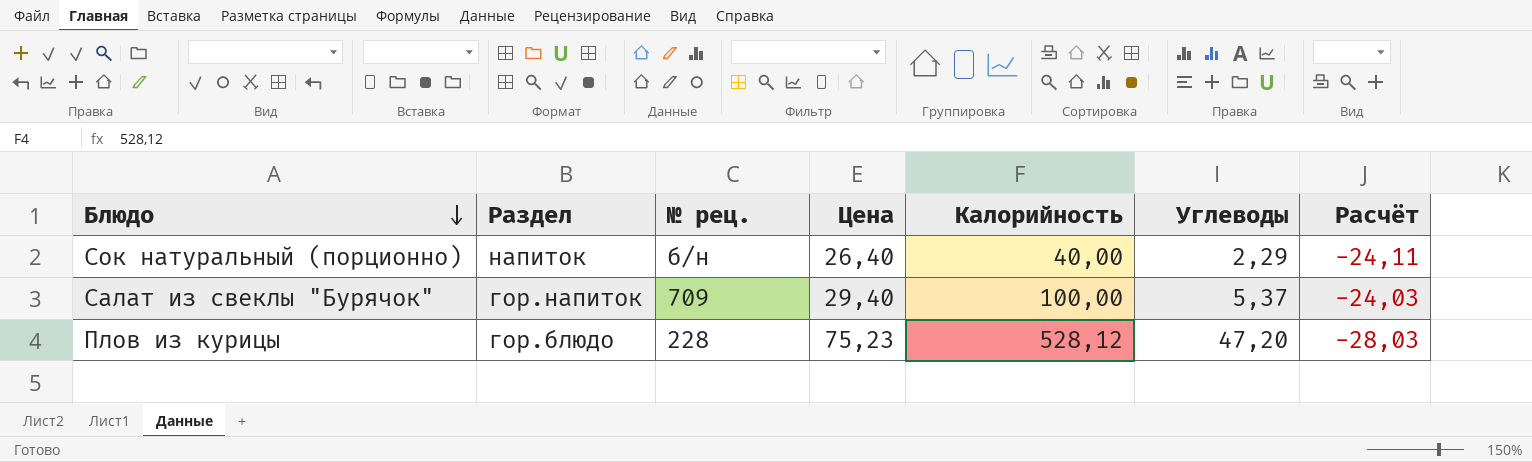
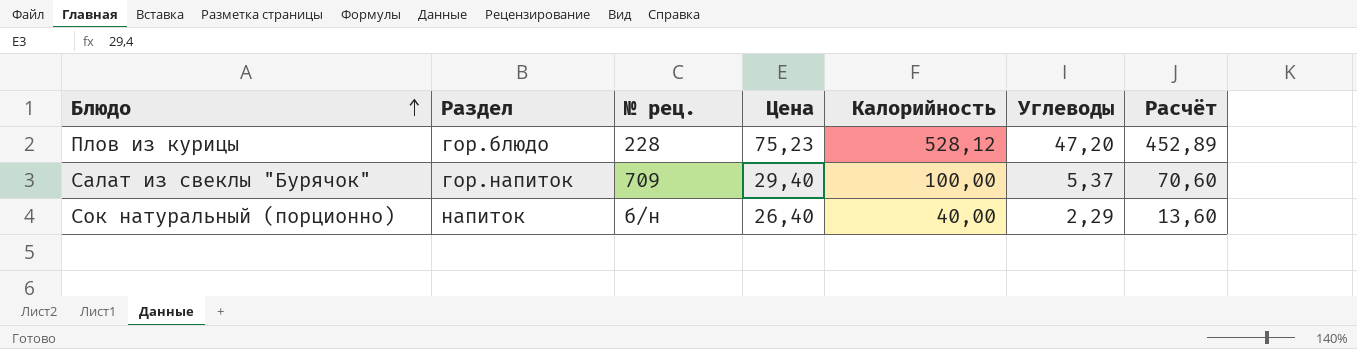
row order: Блюдо descending -> Блюдо ascending
column Расчёт | formula: [Углеводы] - [Цена] -> [Калорийность] - [Цена]

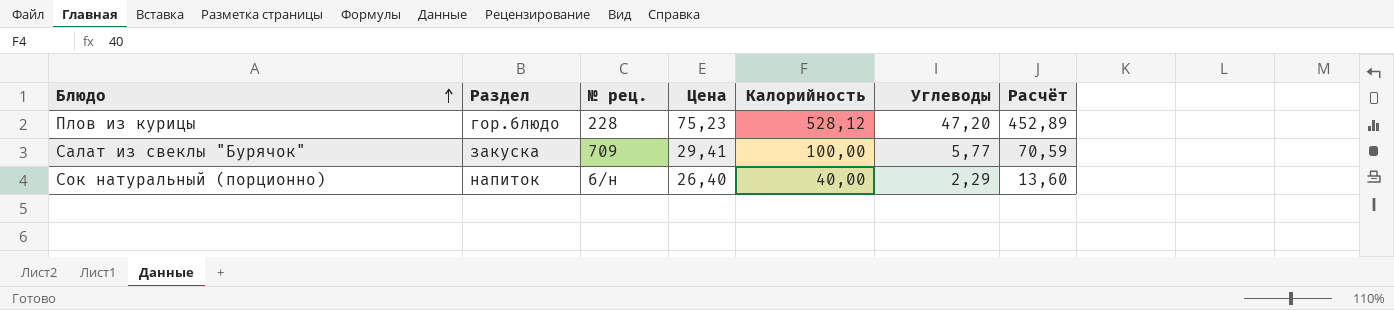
Салат из свеклы "Бурячок" | Раздел: гор.напиток -> закуска
Салат из свеклы "Бурячок" | Цена: 29,40 -> 29,41
Салат из свеклы "Бурячок" | Углеводы: 5,37 -> 5,77
Салат из свеклы "Бурячок" | Расчёт: 70,60 -> 70,59

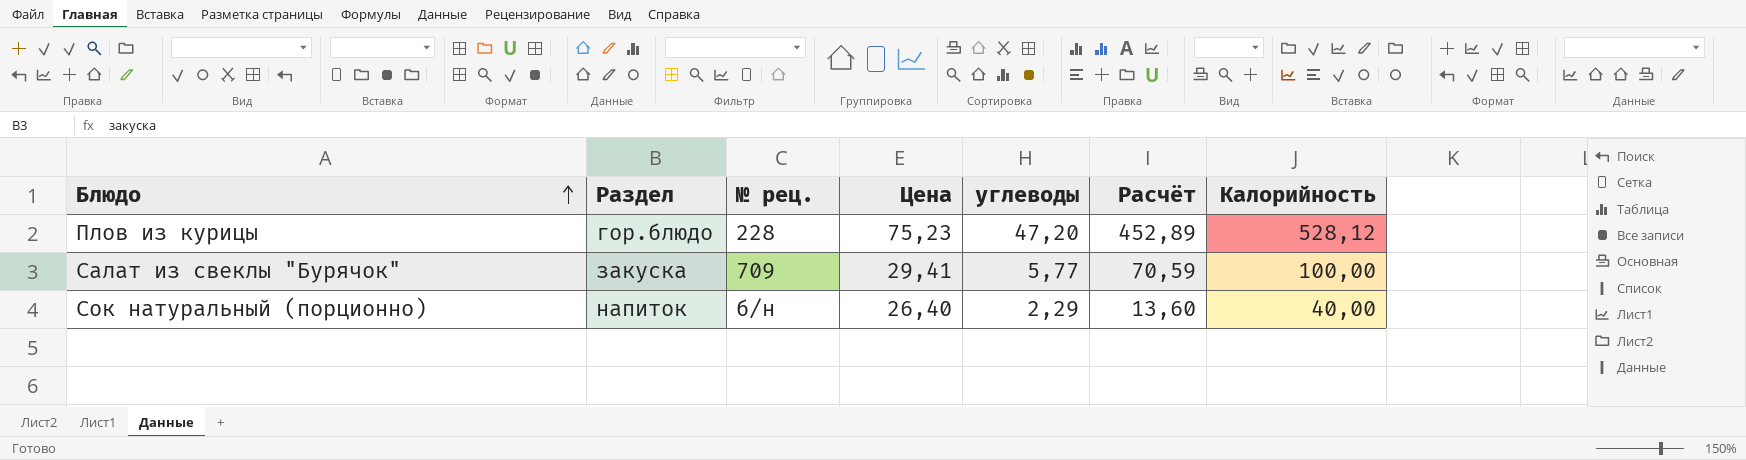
column name: Углеводы -> углеводы
column Калорийность | position: 5 -> 7

